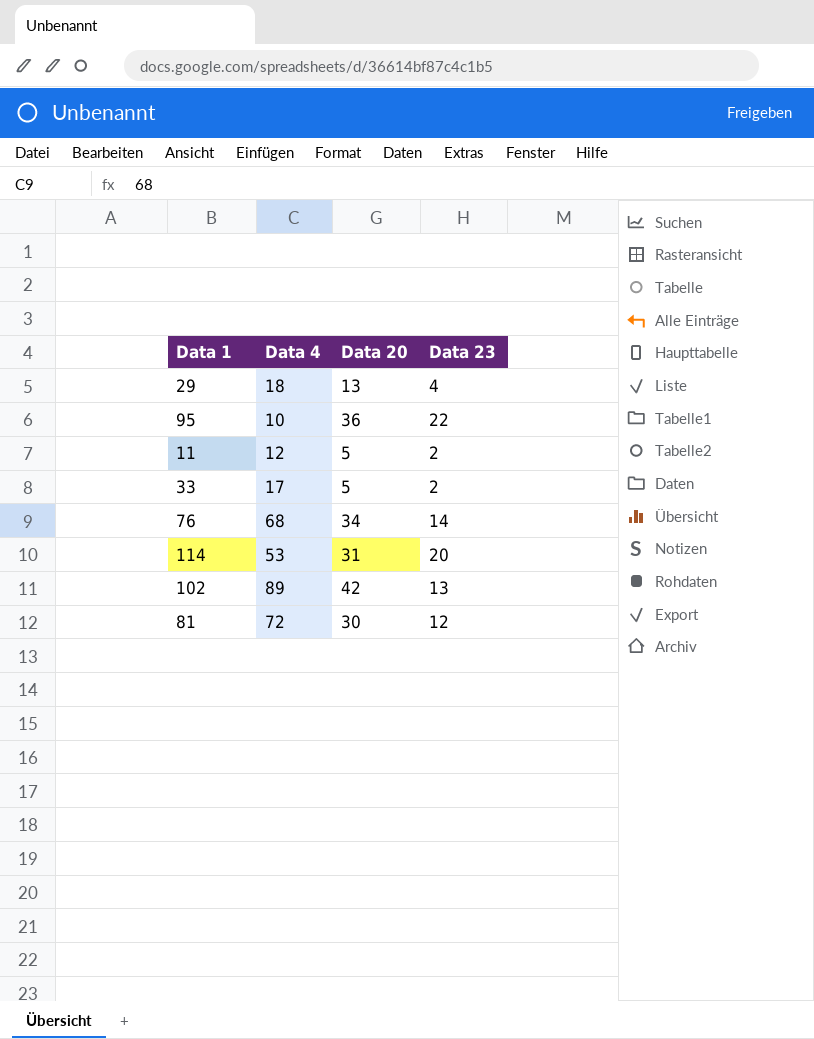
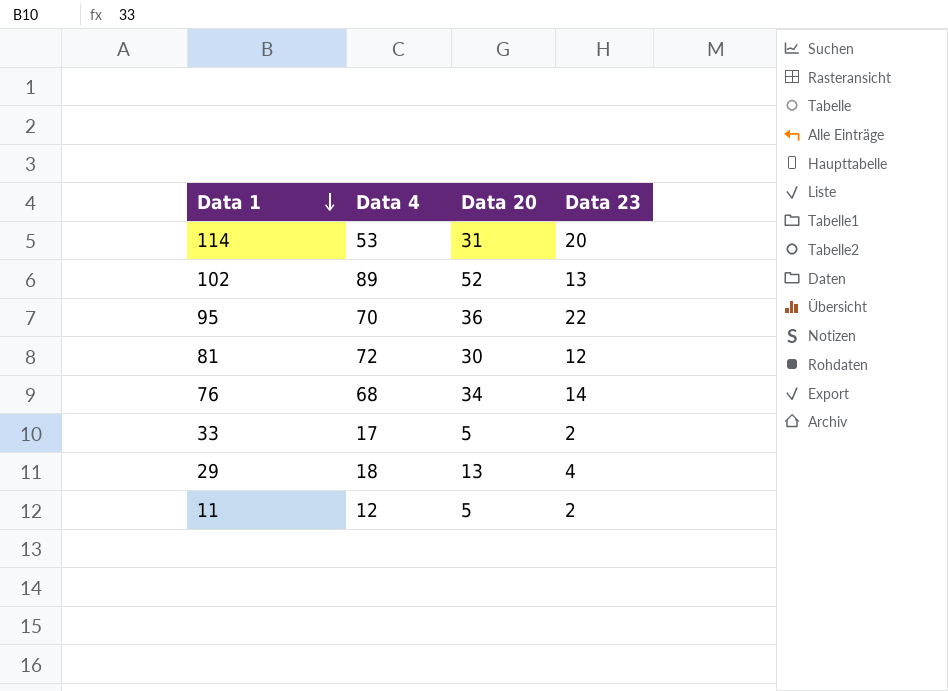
row order: none -> Data 1 descending
102 | Data 20: 42 -> 52
95 | Data 4: 10 -> 70

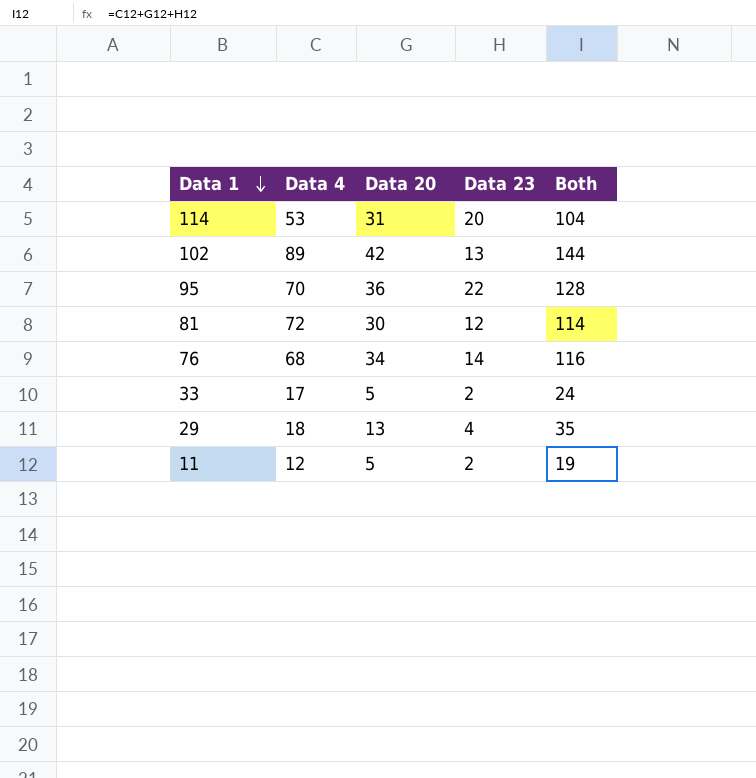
column Both | formula: none -> [Data 4] + [Data 20] + [Data 23]
102 | Data 20: 52 -> 42

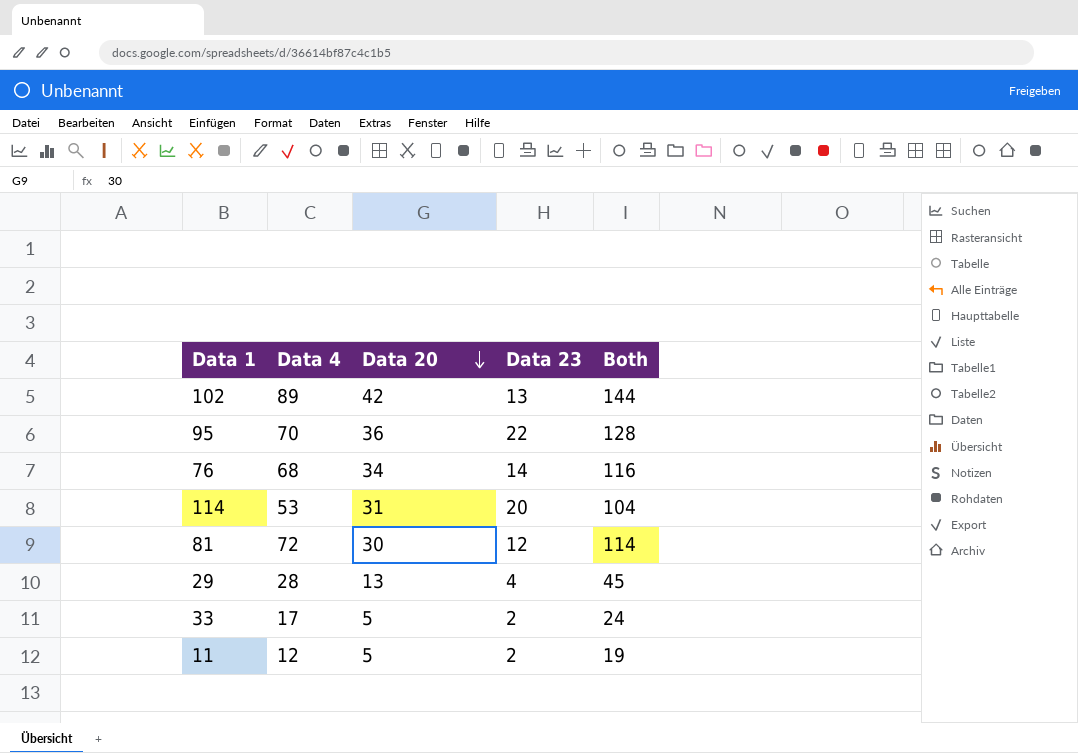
row order: Data 1 descending -> Data 20 descending
29 | Data 4: 18 -> 28
29 | Both: 35 -> 45

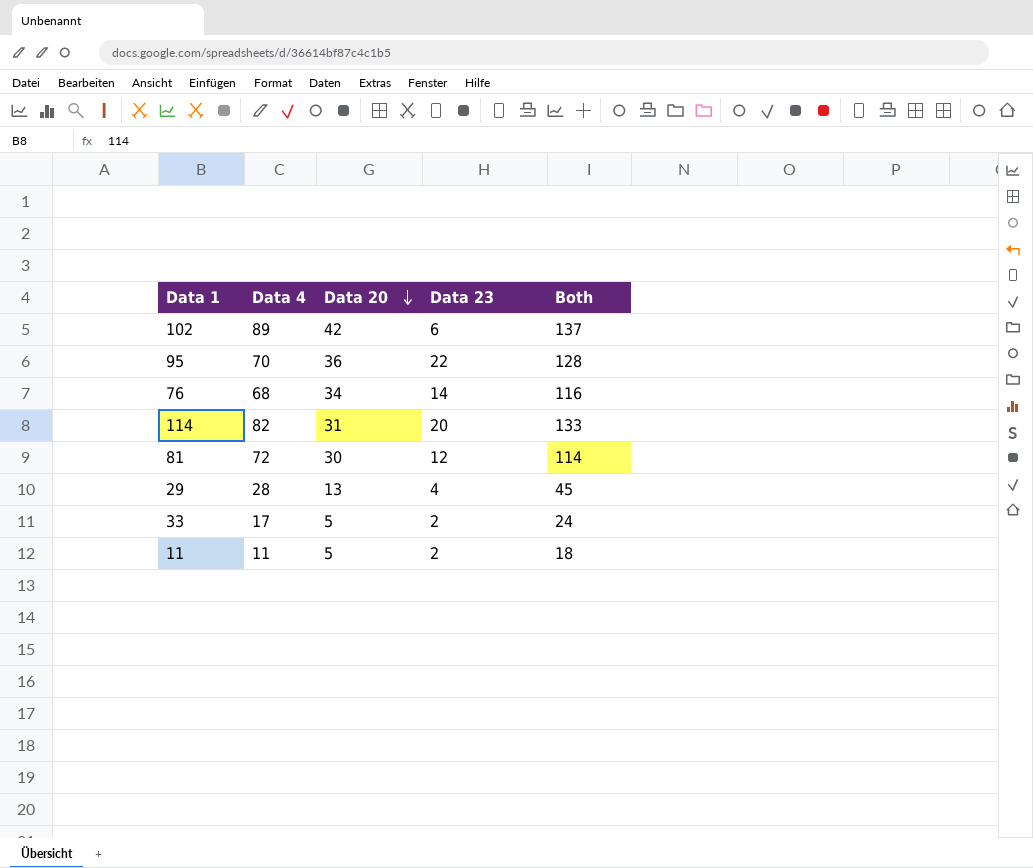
102 | Data 23: 13 -> 6
102 | Both: 144 -> 137
114 | Data 4: 53 -> 82
114 | Both: 104 -> 133
11 | Data 4: 12 -> 11
11 | Both: 19 -> 18

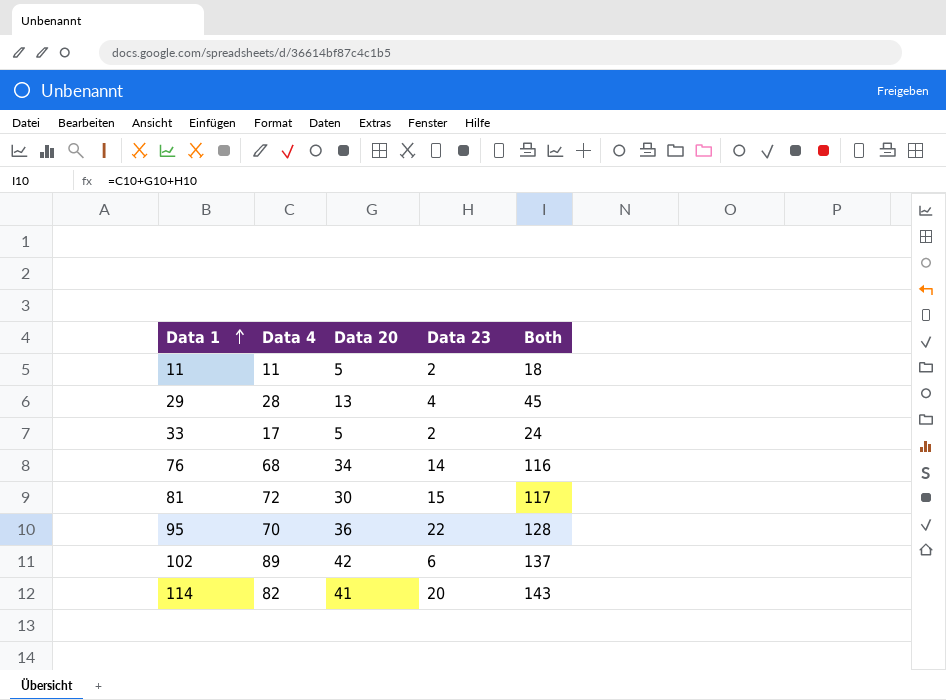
row order: Data 20 descending -> Data 1 ascending
81 | Data 23: 12 -> 15
81 | Both: 114 -> 117
114 | Data 20: 31 -> 41
114 | Both: 133 -> 143

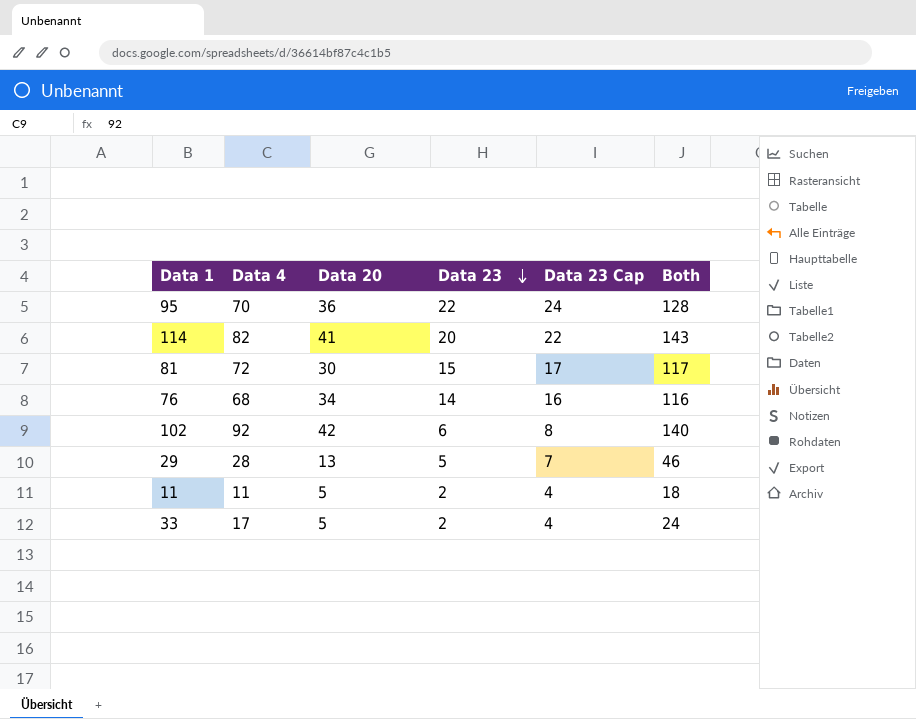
row order: Data 1 ascending -> Data 23 descending
column Data 23 Cap | formula: none -> [Data 23] + 2
102 | Data 4: 89 -> 92
102 | Both: 137 -> 140
29 | Data 23: 4 -> 5
29 | Both: 45 -> 46

